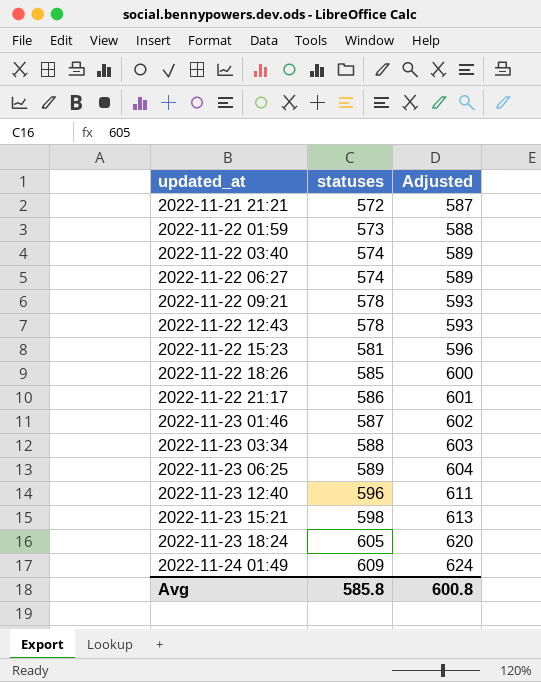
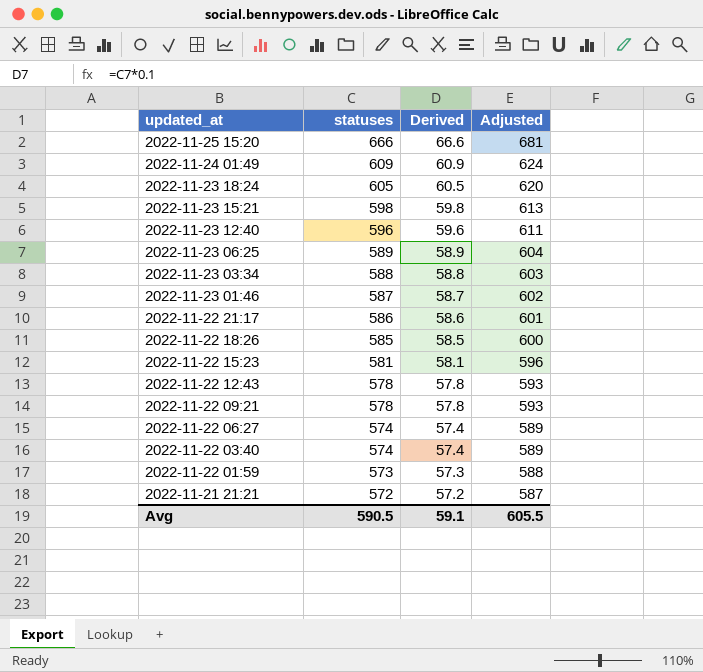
row order: updated_at ascending -> updated_at descending
column Derived | formula: none -> [statuses] * 0.1
row 2022-11-25 15:20: none -> 666 | 66.6 | 681
Avg | statuses: 585.8 -> 590.5
Avg | Adjusted: 600.8 -> 605.5

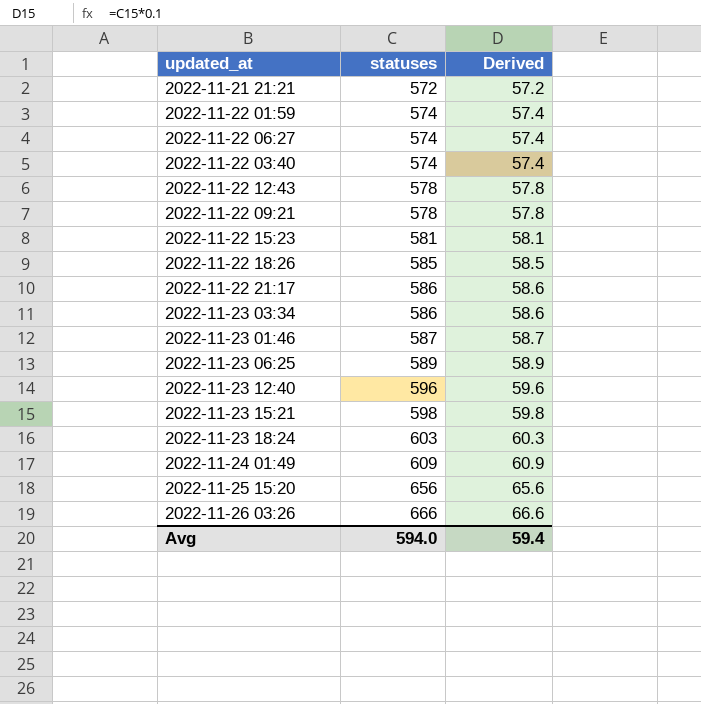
row order: updated_at descending -> statuses ascending
column Adjusted | formula: [statuses] + 15 -> none
2022-11-22 01:59 | statuses: 573 -> 574
2022-11-22 01:59 | Derived: 57.3 -> 57.4
2022-11-23 03:34 | statuses: 588 -> 586
2022-11-23 03:34 | Derived: 58.8 -> 58.6
2022-11-23 18:24 | statuses: 605 -> 603
2022-11-23 18:24 | Derived: 60.5 -> 60.3
2022-11-25 15:20 | statuses: 666 -> 656
2022-11-25 15:20 | Derived: 66.6 -> 65.6
row 2022-11-26 03:26: none -> 666 | 66.6
Avg | statuses: 590.5 -> 594.0
Avg | Derived: 59.1 -> 59.4

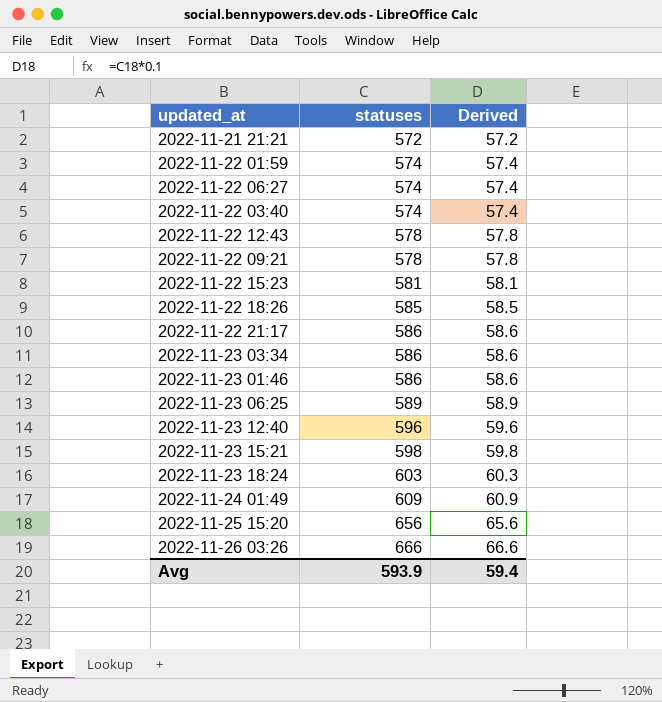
2022-11-23 01:46 | statuses: 587 -> 586
2022-11-23 01:46 | Derived: 58.7 -> 58.6
Avg | statuses: 594.0 -> 593.9

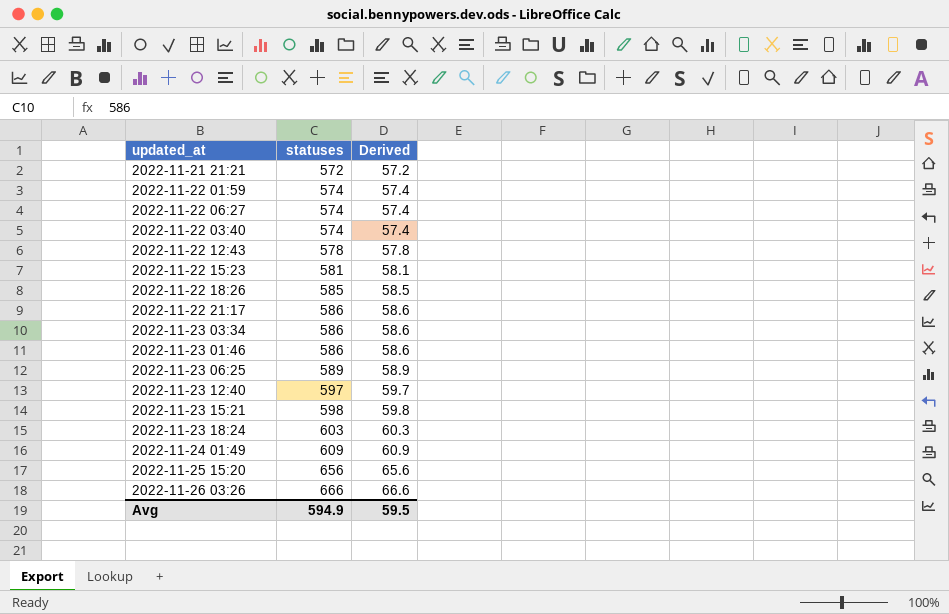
row 2022-11-22 09:21: 578 | 57.8 -> none
2022-11-23 12:40 | statuses: 596 -> 597
2022-11-23 12:40 | Derived: 59.6 -> 59.7
Avg | statuses: 593.9 -> 594.9
Avg | Derived: 59.4 -> 59.5

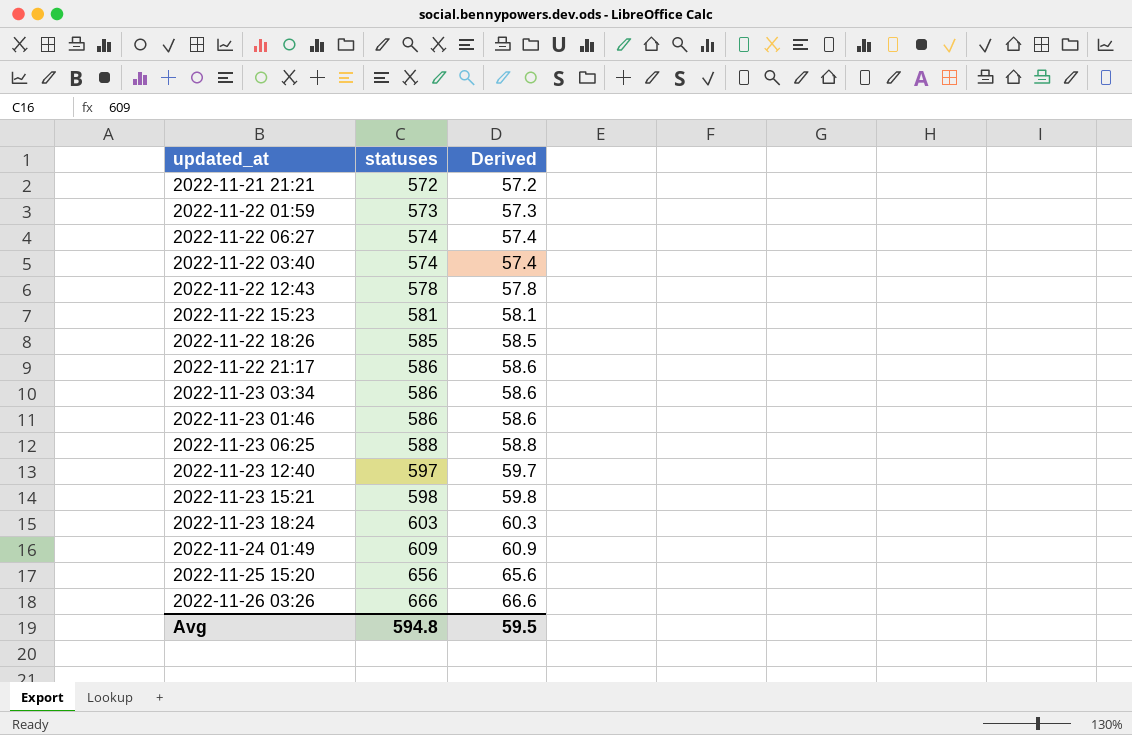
2022-11-22 01:59 | statuses: 574 -> 573
2022-11-22 01:59 | Derived: 57.4 -> 57.3
2022-11-23 06:25 | statuses: 589 -> 588
2022-11-23 06:25 | Derived: 58.9 -> 58.8
Avg | statuses: 594.9 -> 594.8

